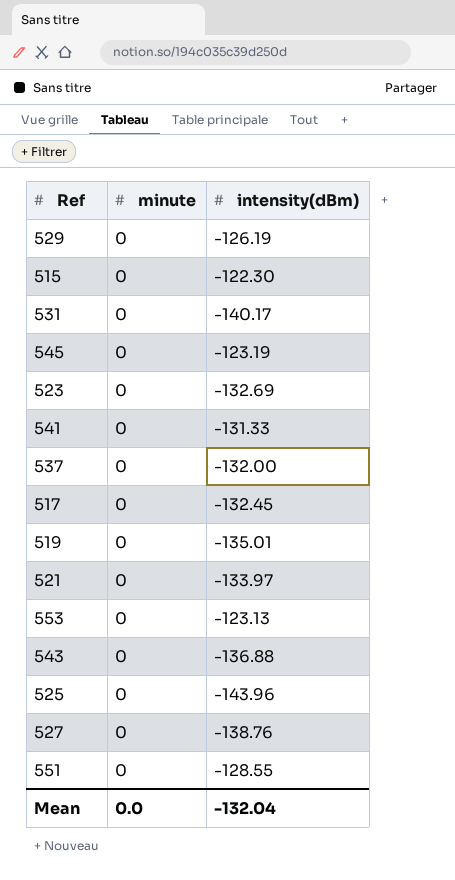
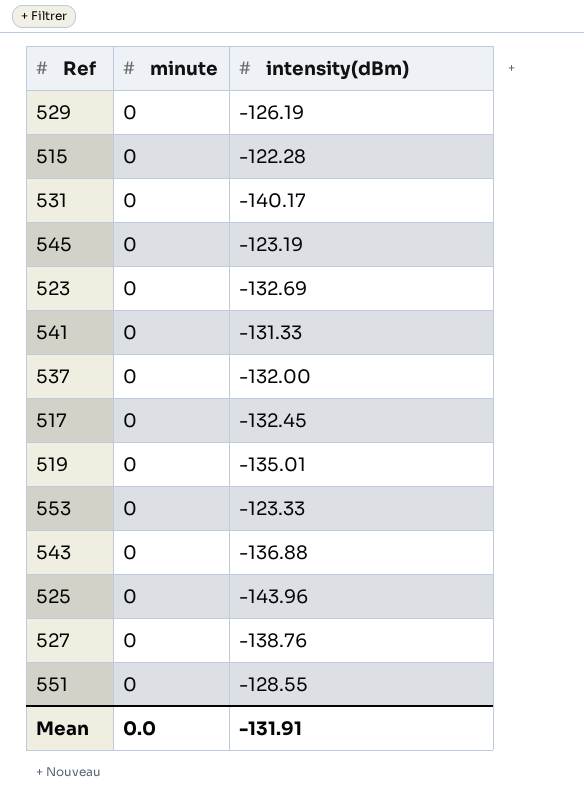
row 521: 0 | -133.97 -> none
515 | intensity(dBm): -122.30 -> -122.28
553 | intensity(dBm): -123.13 -> -123.33
Mean | intensity(dBm): -132.04 -> -131.91

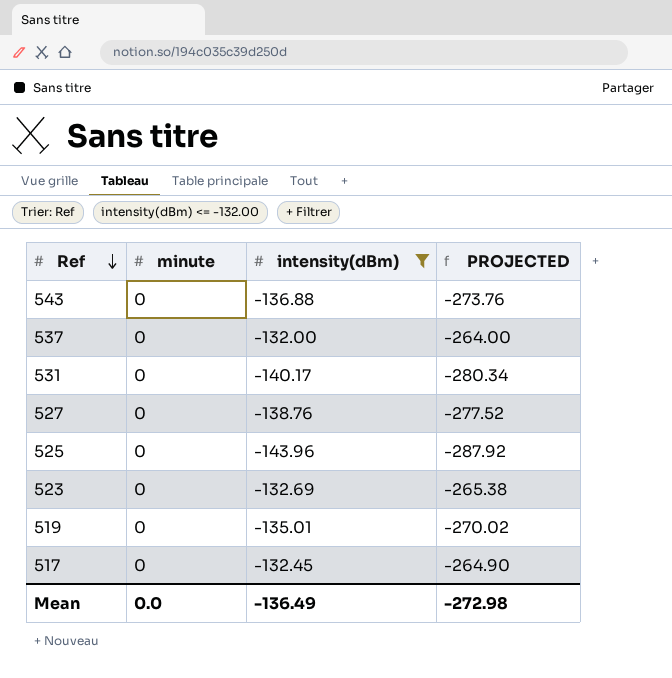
filter: none -> intensity(dBm) <= -132.00
row order: none -> Ref descending
column PROJECTED | formula: none -> [intensity(dBm)] * 2
Mean | intensity(dBm): -131.91 -> -136.49

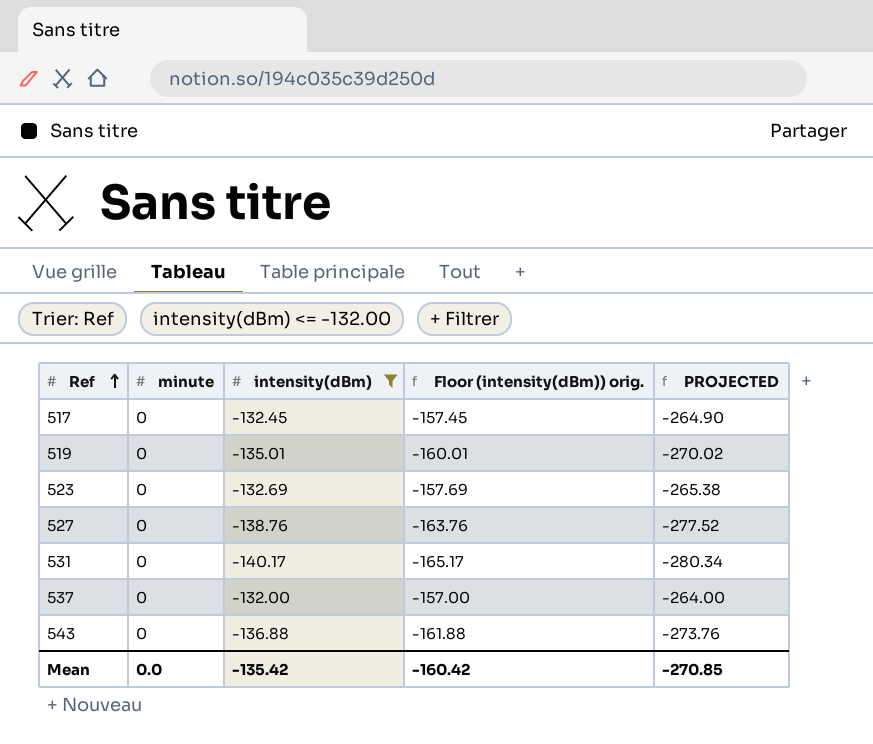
row order: Ref descending -> Ref ascending
column Floor (intensity(dBm)) orig. | formula: none -> [intensity(dBm)] - 25
row 525: 0 | -143.96 | -287.92 -> none
Mean | intensity(dBm): -136.49 -> -135.42
Mean | PROJECTED: -272.98 -> -270.85

